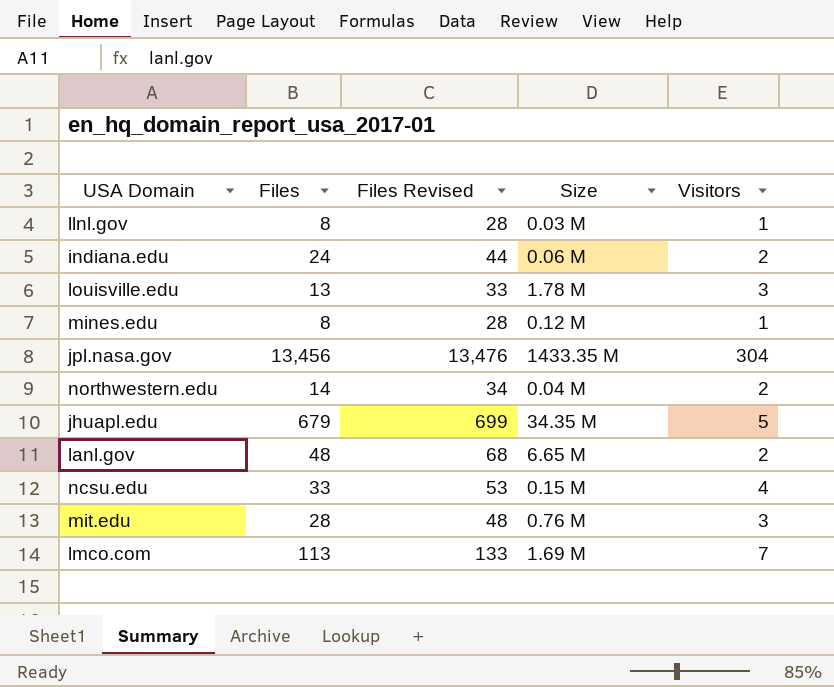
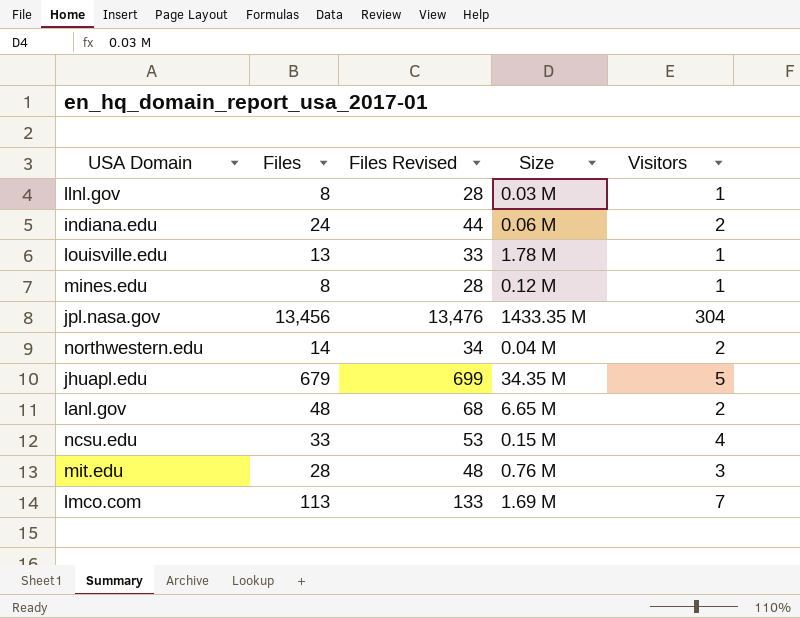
louisville.edu | Visitors: 3 -> 1

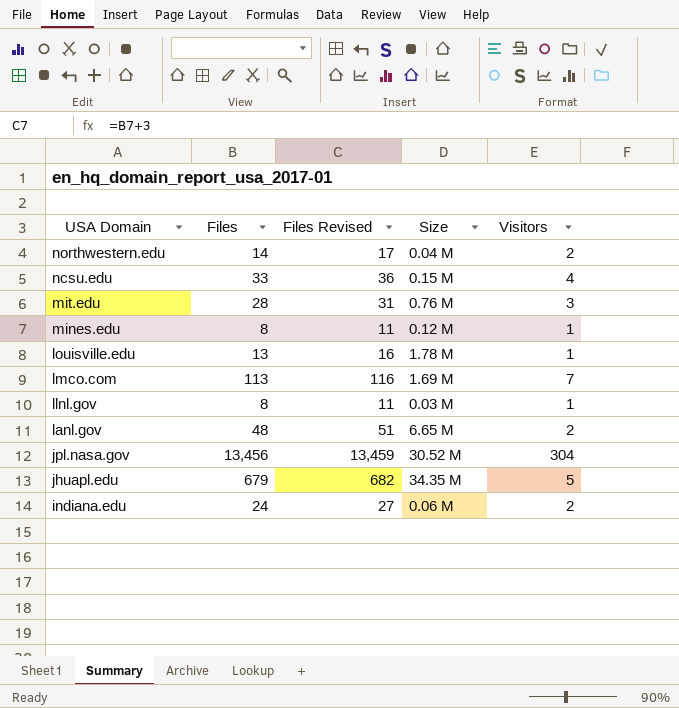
row order: none -> USA Domain descending
column Files Revised | formula: [Files] + 20 -> [Files] + 3
jpl.nasa.gov | Size: 1433.35 M -> 30.52 M

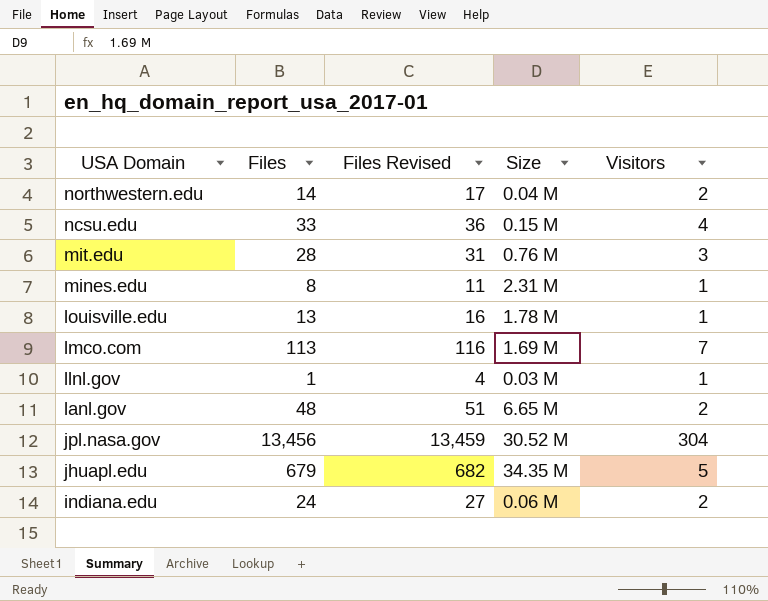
mines.edu | Size: 0.12 M -> 2.31 M
llnl.gov | Files: 8 -> 1
llnl.gov | Files Revised: 11 -> 4

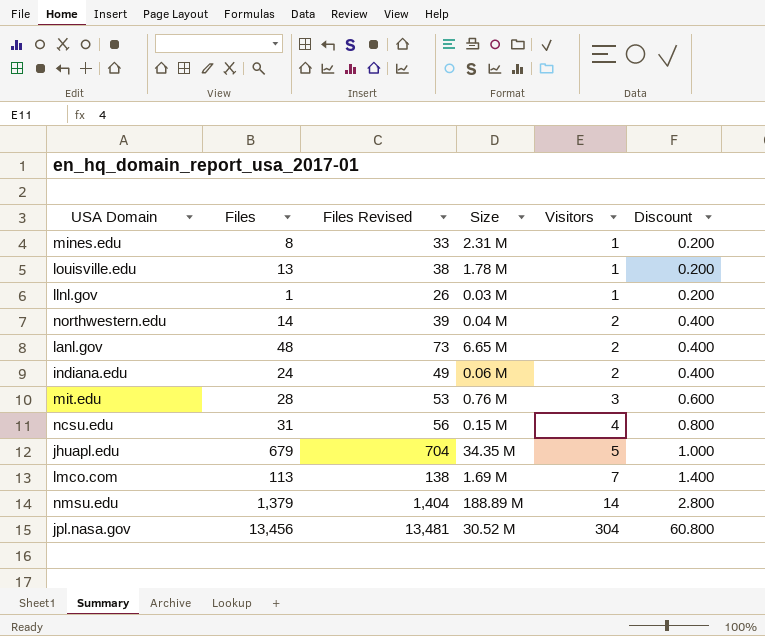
row order: USA Domain descending -> Visitors ascending
column Files Revised | formula: [Files] + 3 -> [Files] + 25
column Discount | formula: none -> [Visitors] * 0.2
ncsu.edu | Files: 33 -> 31
row nmsu.edu: none -> 1,379 | 1,404 | 188.89 M | 14 | 2.800

